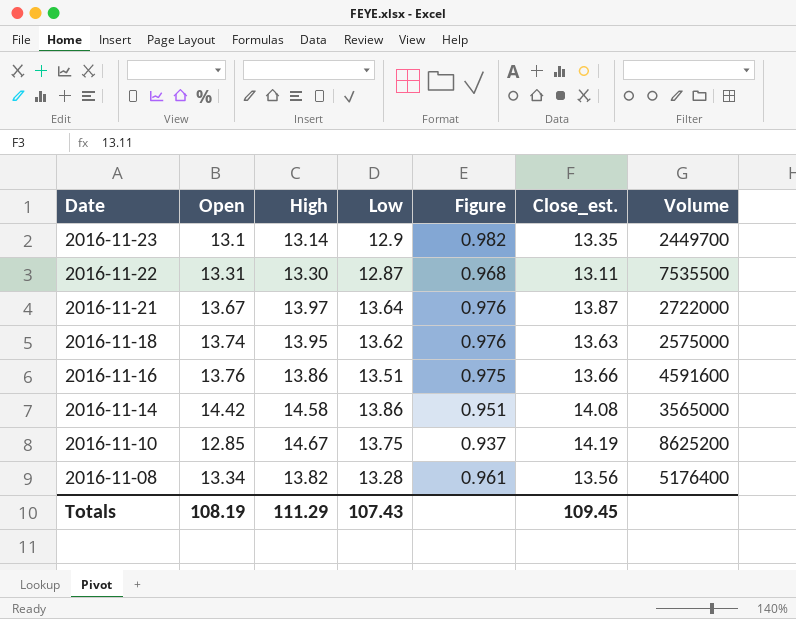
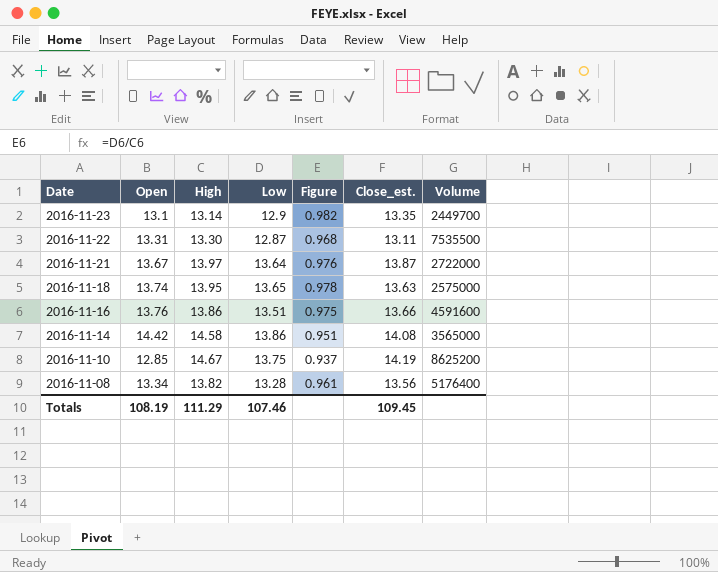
2016-11-18 | Low: 13.62 -> 13.65
2016-11-18 | Figure: 0.976 -> 0.978
Totals | Low: 107.43 -> 107.46

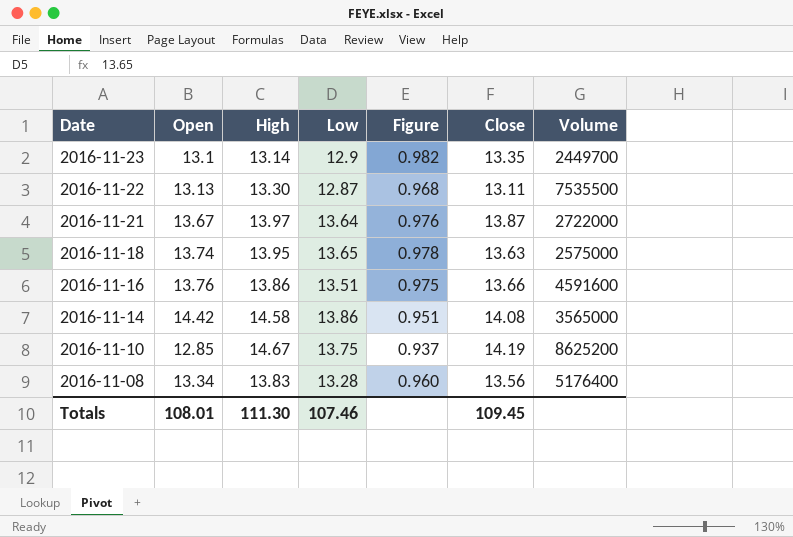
column name: Close_est. -> Close
2016-11-22 | Open: 13.31 -> 13.13
2016-11-08 | High: 13.82 -> 13.83
2016-11-08 | Figure: 0.961 -> 0.960
Totals | Open: 108.19 -> 108.01
Totals | High: 111.29 -> 111.30

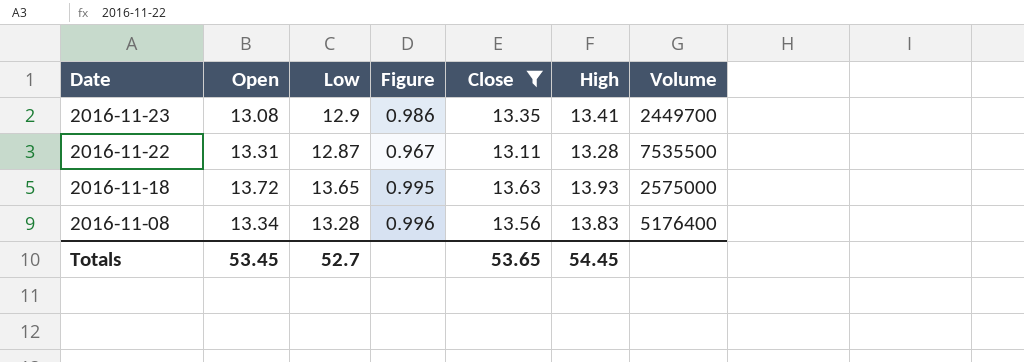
filter: none -> Close <= 13.63
column Figure | formula: [Low] / [High] -> [Low] / [Open]
column High | position: 3 -> 6
2016-11-23 | Open: 13.1 -> 13.08
2016-11-23 | High: 13.14 -> 13.41
2016-11-22 | Open: 13.13 -> 13.31
2016-11-22 | High: 13.30 -> 13.28
2016-11-18 | Open: 13.74 -> 13.72
2016-11-18 | High: 13.95 -> 13.93
Totals | Open: 108.01 -> 53.45
Totals | Low: 107.46 -> 52.7
Totals | Close: 109.45 -> 53.65
Totals | High: 111.30 -> 54.45

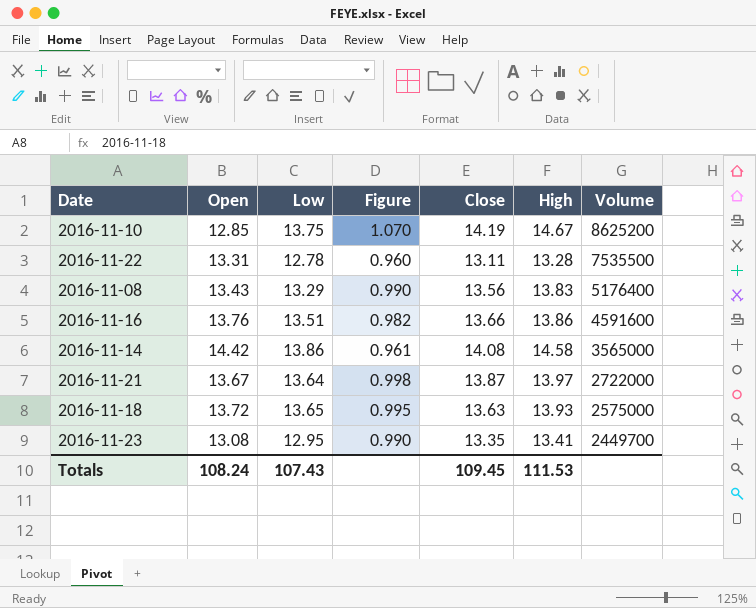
filter: Close <= 13.63 -> none
row order: Date descending -> Volume descending
2016-11-22 | Low: 12.87 -> 12.78
2016-11-22 | Figure: 0.967 -> 0.960
2016-11-08 | Open: 13.34 -> 13.43
2016-11-08 | Low: 13.28 -> 13.29
2016-11-08 | Figure: 0.996 -> 0.990
2016-11-23 | Low: 12.9 -> 12.95
2016-11-23 | Figure: 0.986 -> 0.990
Totals | Open: 53.45 -> 108.24
Totals | Low: 52.7 -> 107.43
Totals | Close: 53.65 -> 109.45
Totals | High: 54.45 -> 111.53

